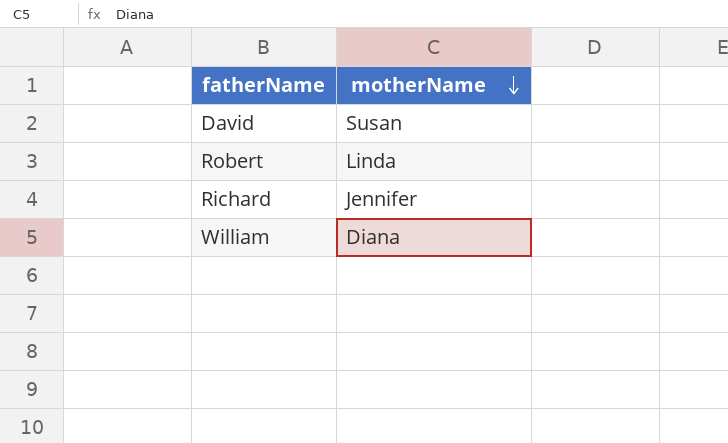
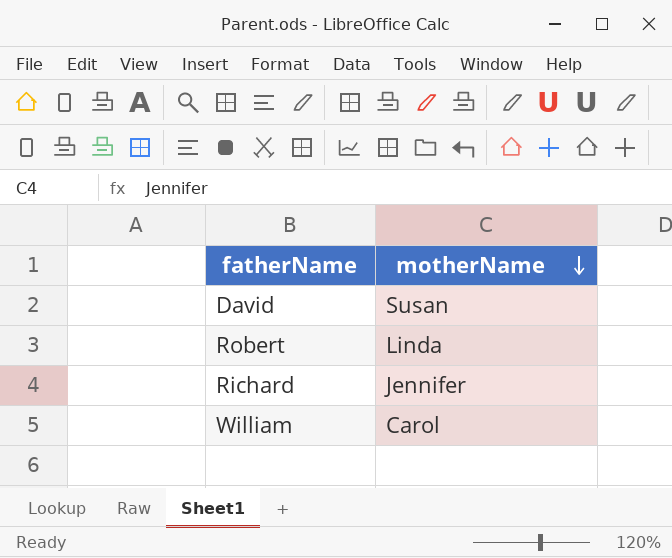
William | motherName: Diana -> Carol

